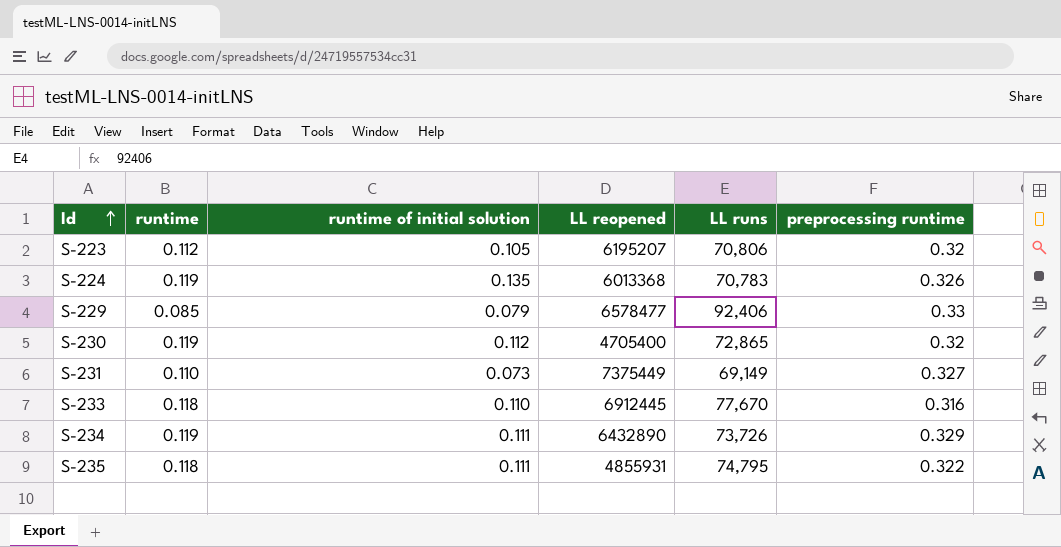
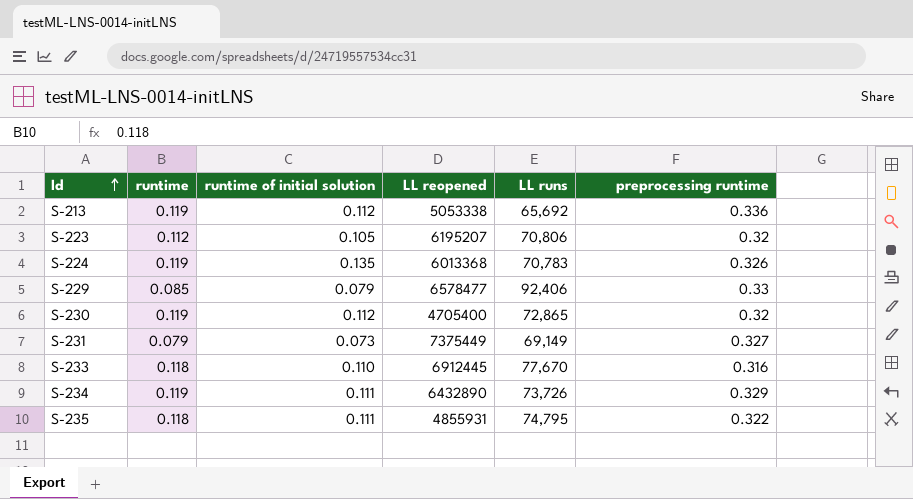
row S-213: none -> 0.119 | 0.112 | 5053338 | 65,692 | 0.336
S-231 | runtime: 0.110 -> 0.079

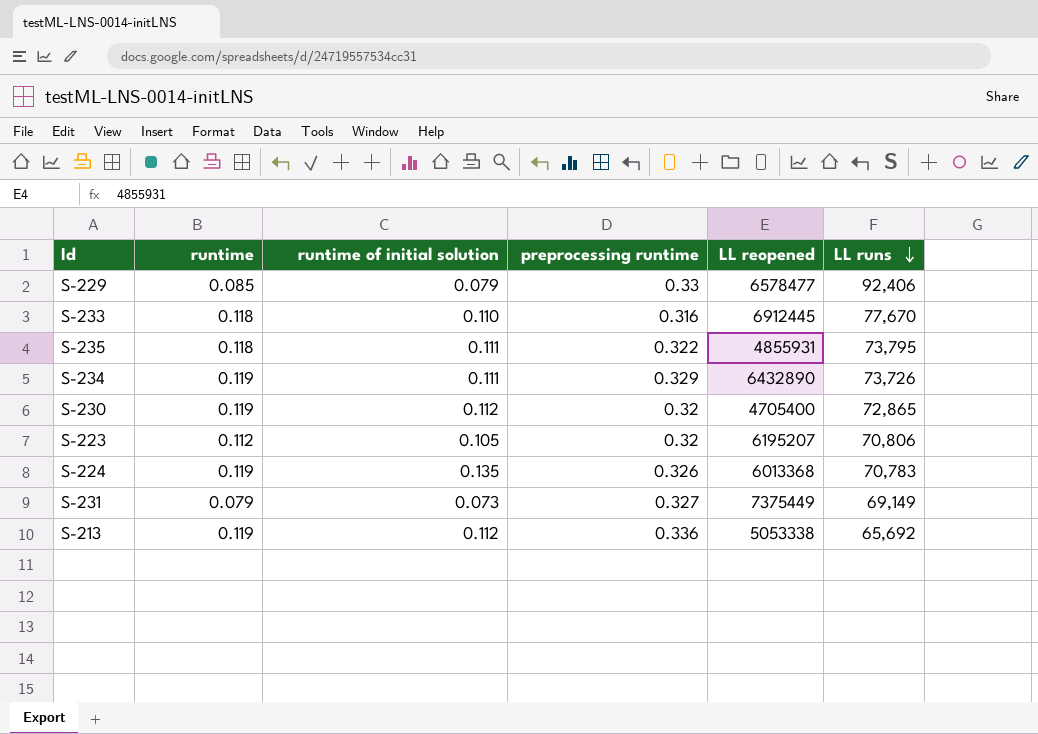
row order: Id ascending -> LL runs descending
column preprocessing runtime | position: 6 -> 4
S-235 | LL runs: 74,795 -> 73,795

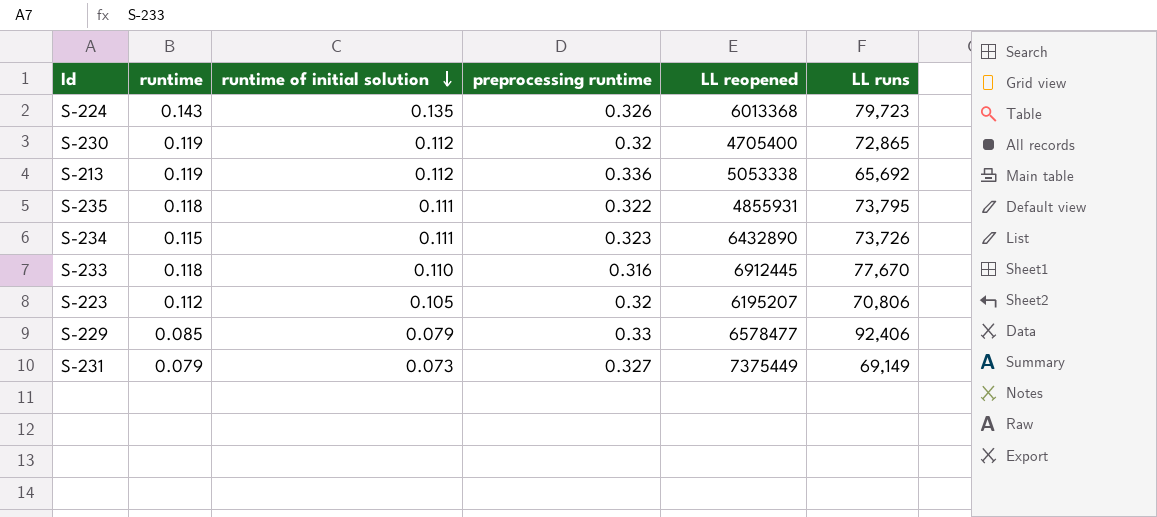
row order: LL runs descending -> runtime of initial solution descending
S-224 | runtime: 0.119 -> 0.143
S-224 | LL runs: 70,783 -> 79,723
S-234 | runtime: 0.119 -> 0.115
S-234 | preprocessing runtime: 0.329 -> 0.323

